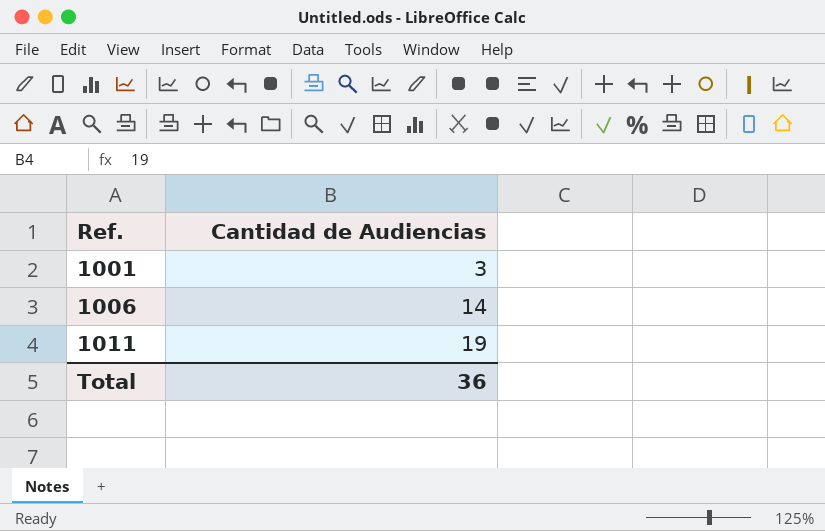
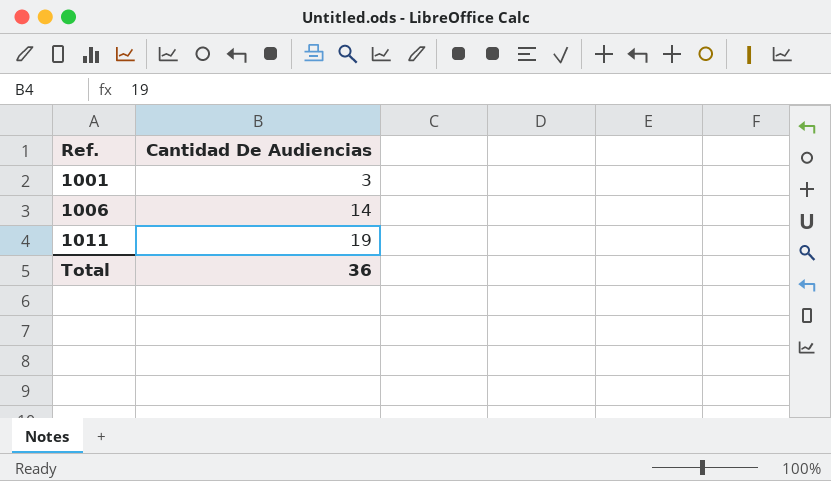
column name: Cantidad de Audiencias -> Cantidad De Audiencias

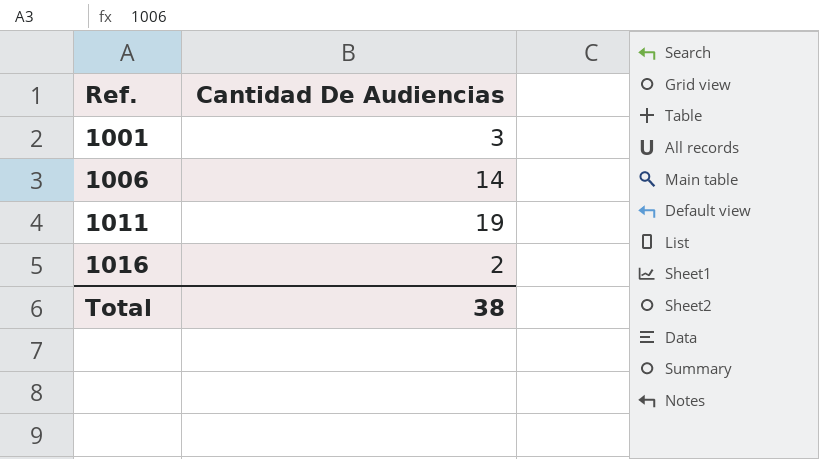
row 1016: none -> 2
Total | Cantidad De Audiencias: 36 -> 38

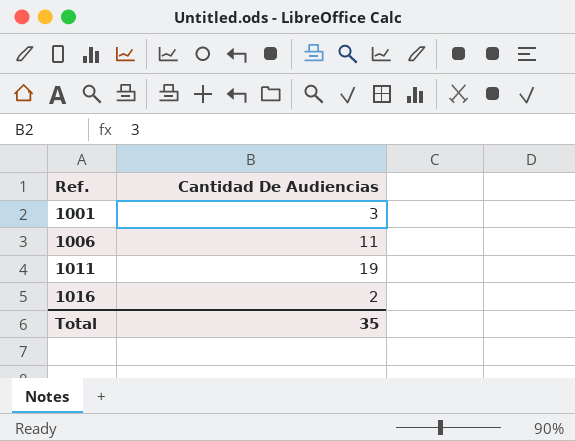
1006 | Cantidad De Audiencias: 14 -> 11
Total | Cantidad De Audiencias: 38 -> 35

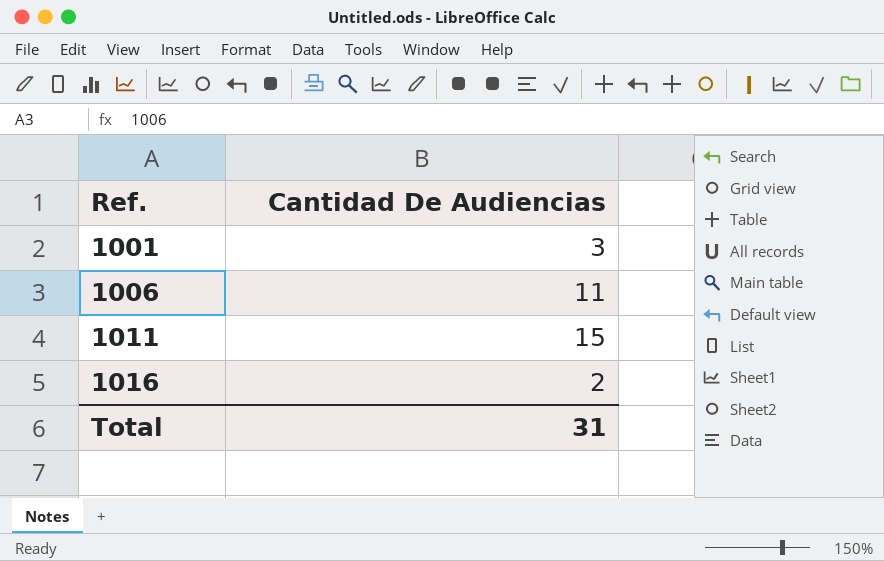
1011 | Cantidad De Audiencias: 19 -> 15
Total | Cantidad De Audiencias: 35 -> 31

